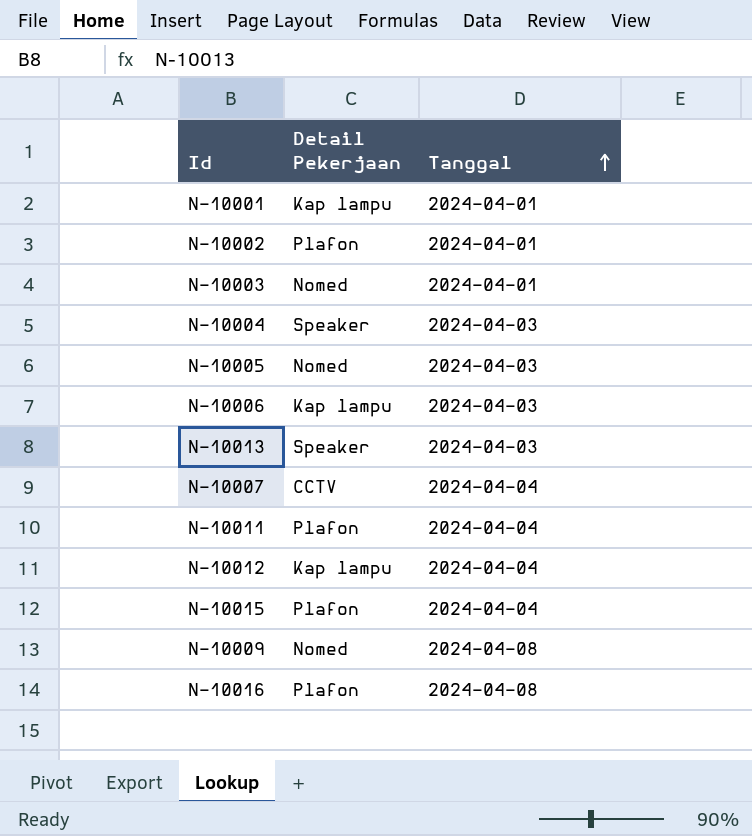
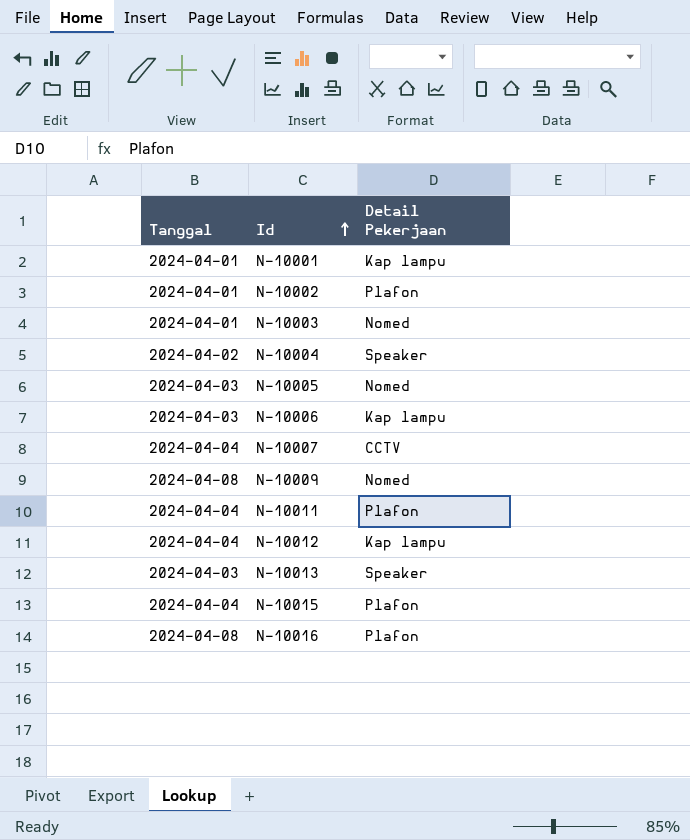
row order: Tanggal ascending -> Id ascending
column Tanggal | position: 3 -> 1
N-10004 | Tanggal: 2024-04-03 -> 2024-04-02

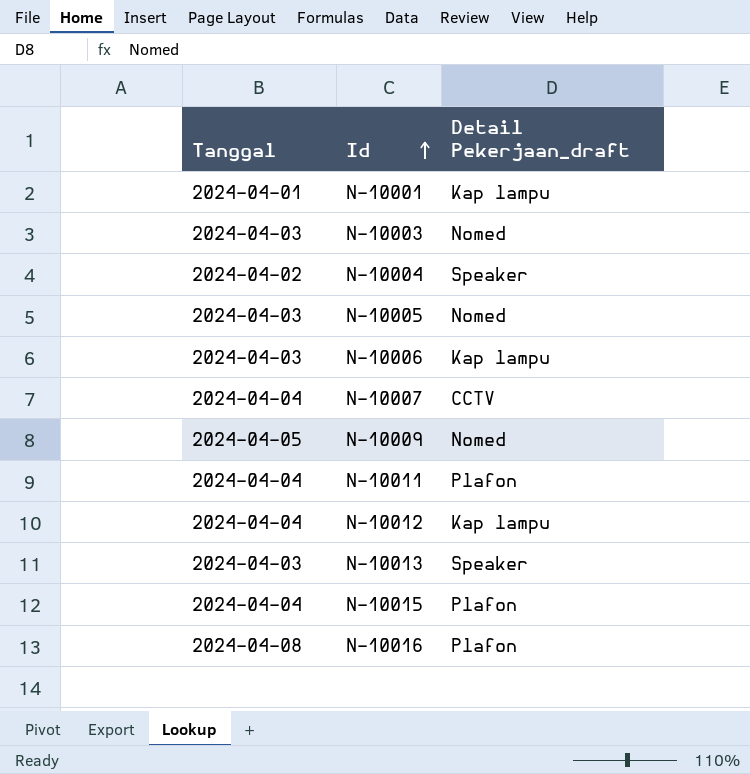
column name: Detail Pekerjaan -> Detail Pekerjaan_draft
row N-10002: 2024-04-01 | Plafon -> none
N-10003 | Tanggal: 2024-04-01 -> 2024-04-03
N-10009 | Tanggal: 2024-04-08 -> 2024-04-05

